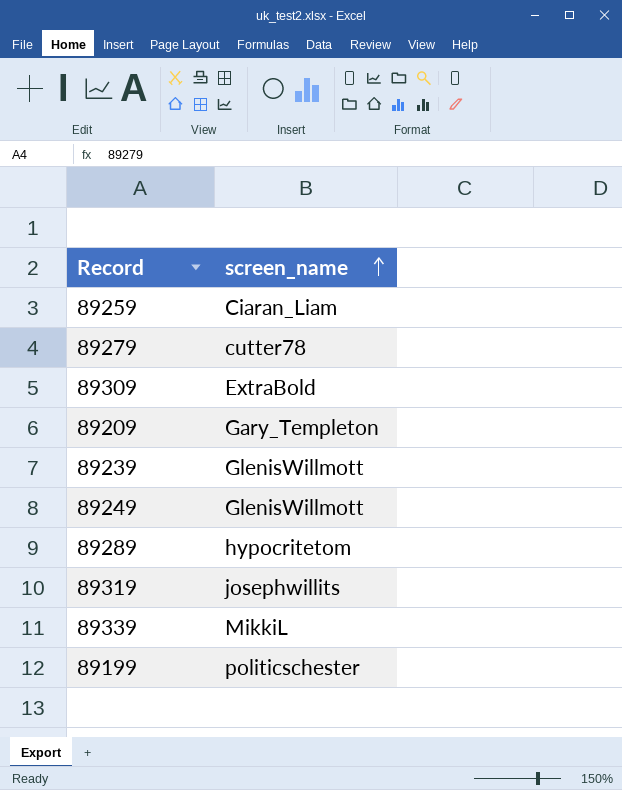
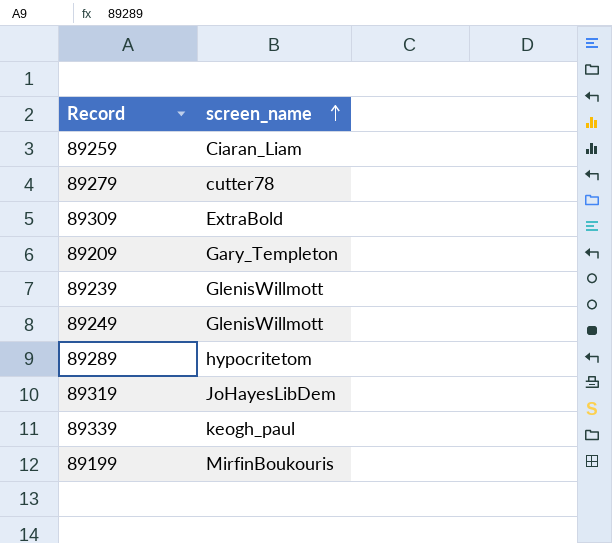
89319 | screen_name: josephwillits -> JoHayesLibDem
89339 | screen_name: MikkiL -> keogh_paul
89199 | screen_name: politicschester -> MirfinBoukouris

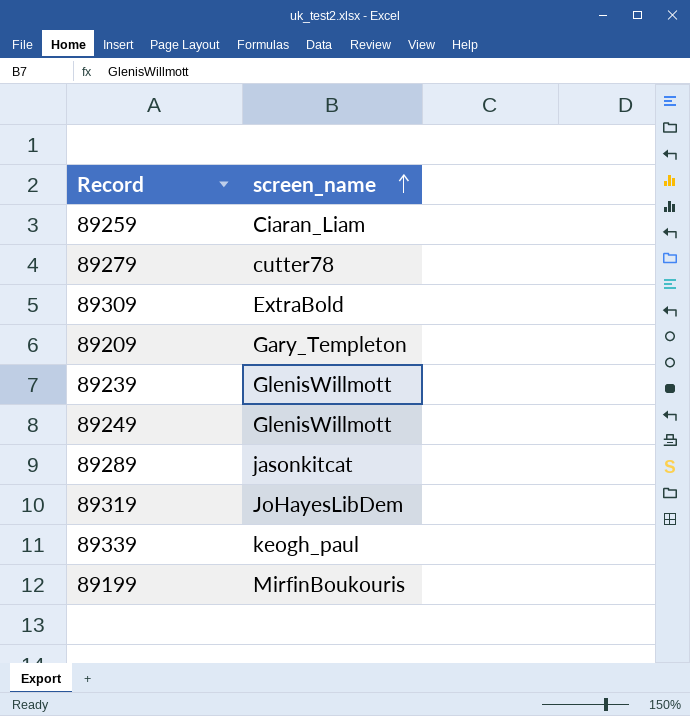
89289 | screen_name: hypocritetom -> jasonkitcat

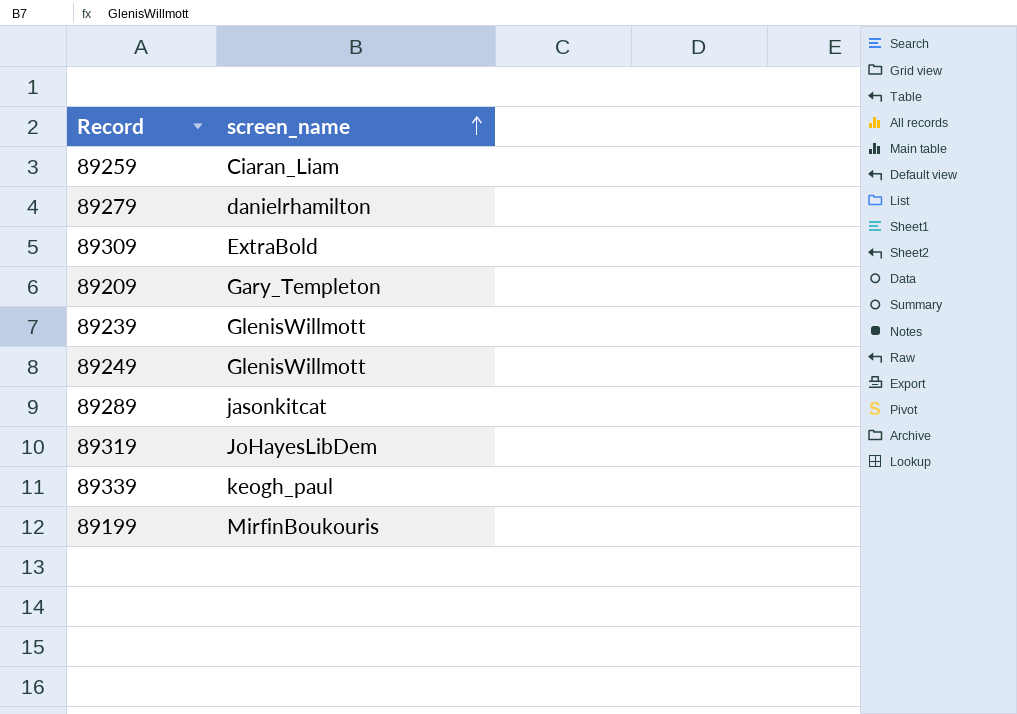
89279 | screen_name: cutter78 -> danielrhamilton

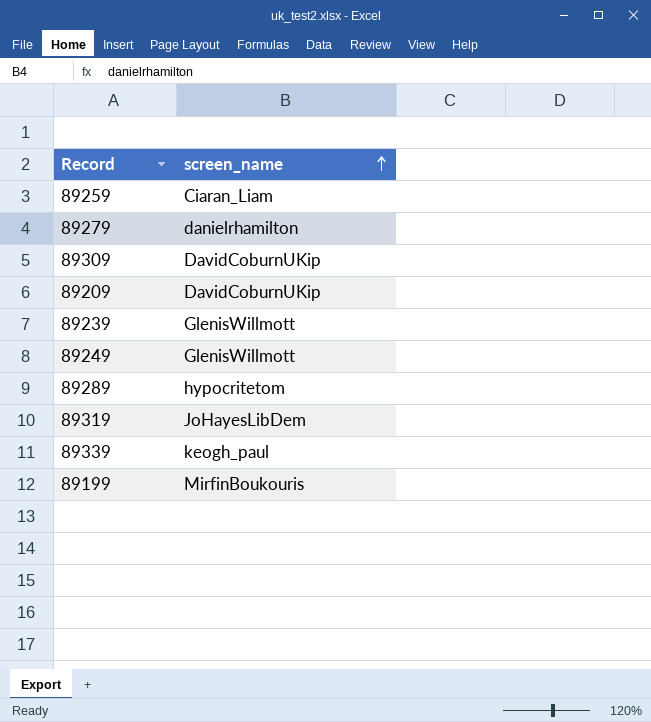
89309 | screen_name: ExtraBold -> DavidCoburnUKip
89209 | screen_name: Gary_Templeton -> DavidCoburnUKip
89289 | screen_name: jasonkitcat -> hypocritetom

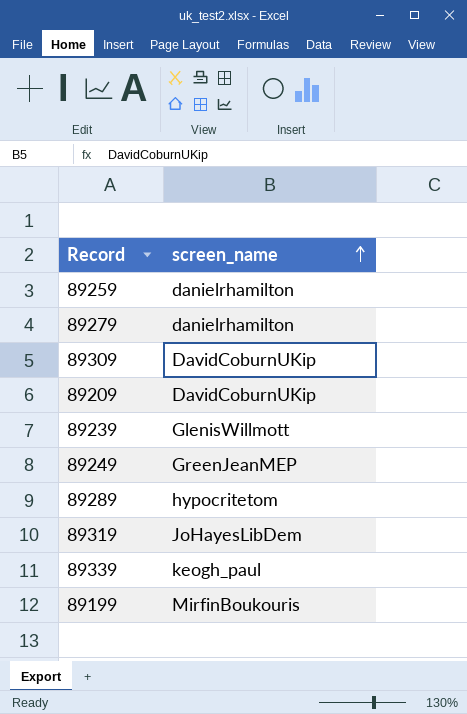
89259 | screen_name: Ciaran_Liam -> danielrhamilton
89249 | screen_name: GlenisWillmott -> GreenJeanMEP

